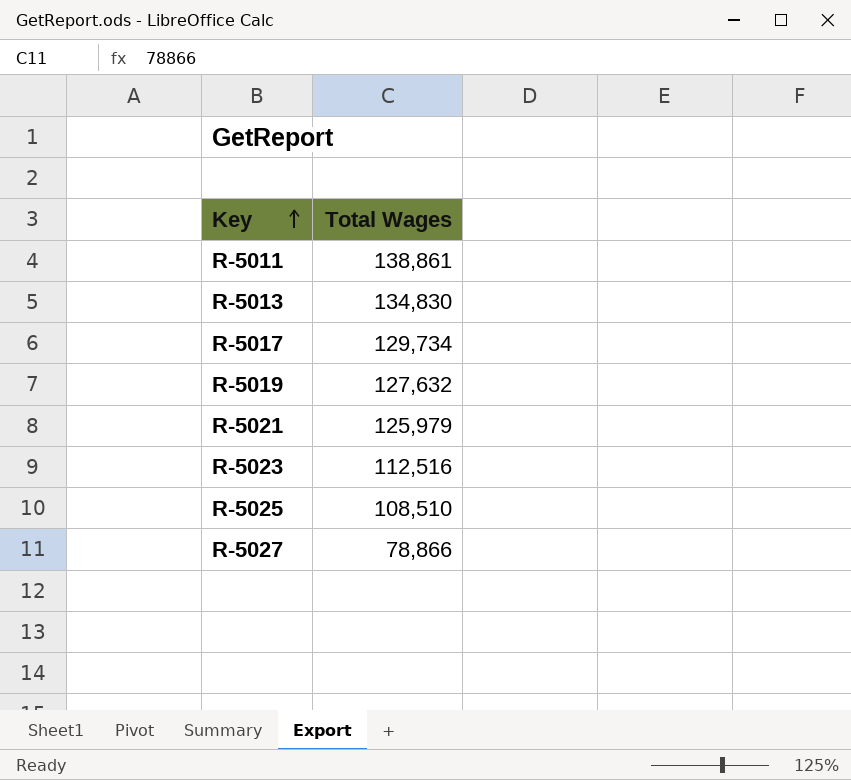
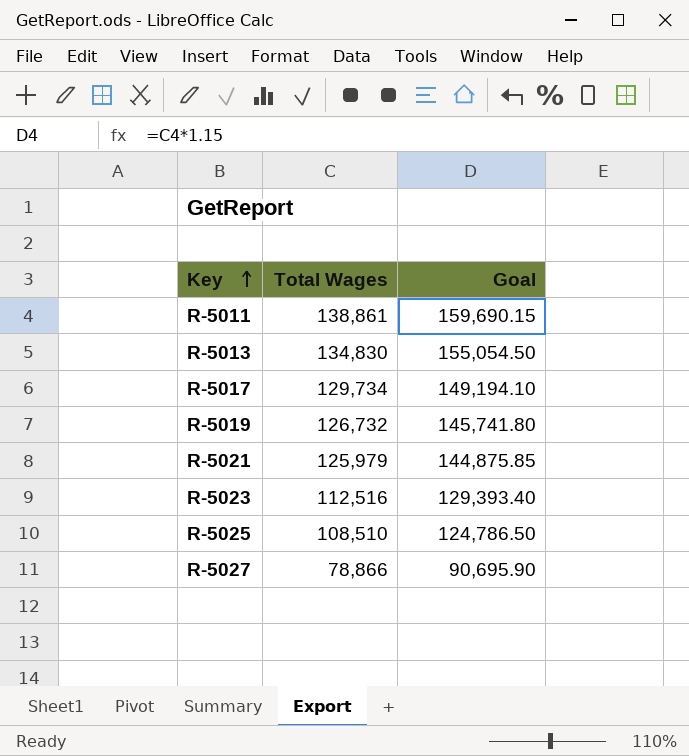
column Goal | formula: none -> [Total Wages] * 1.15
R-5019 | Total Wages: 127,632 -> 126,732

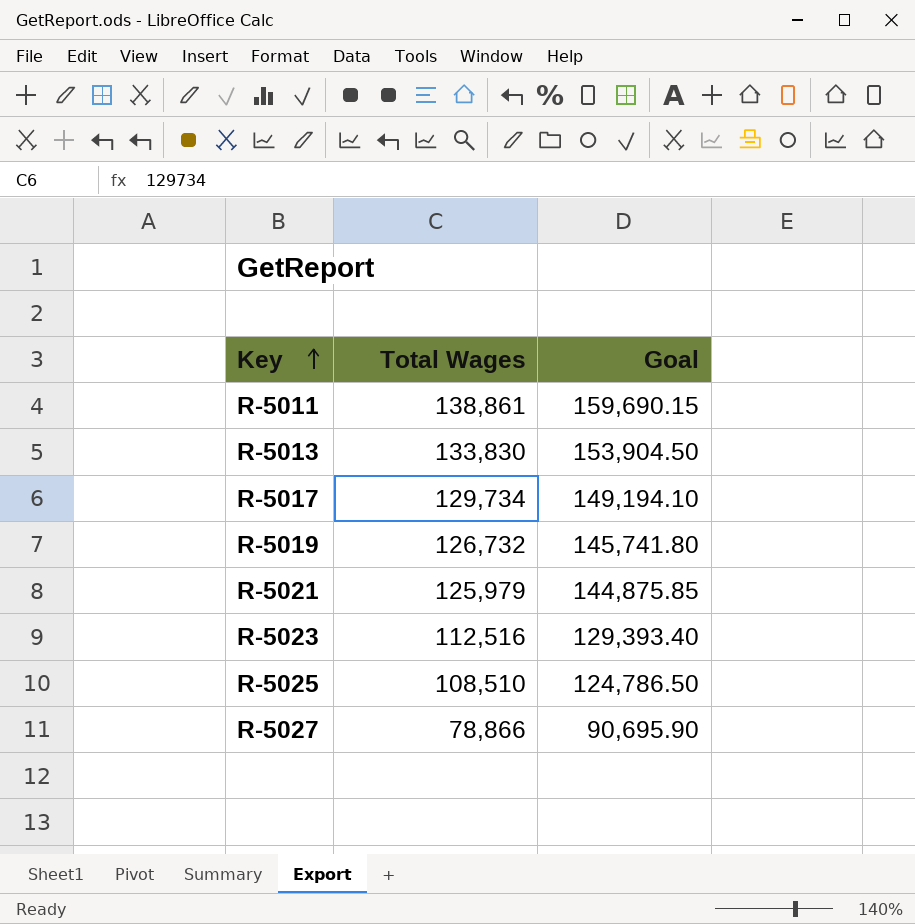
R-5013 | Total Wages: 134,830 -> 133,830
R-5013 | Goal: 155,054.50 -> 153,904.50

